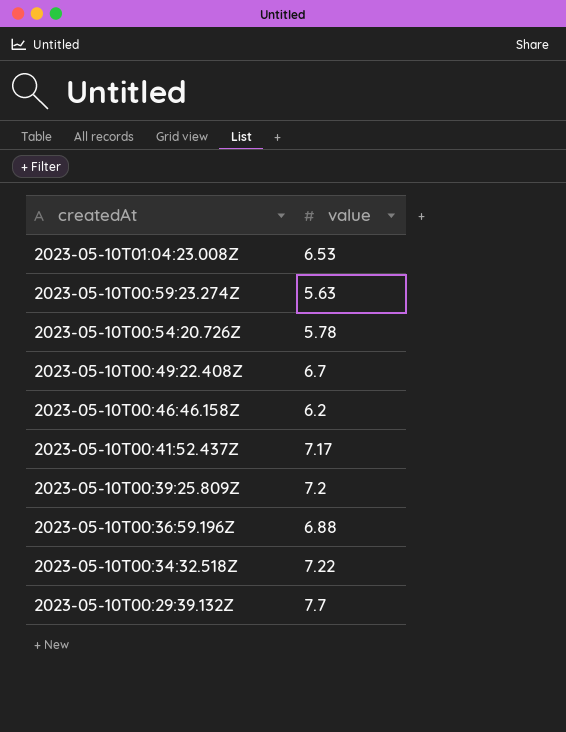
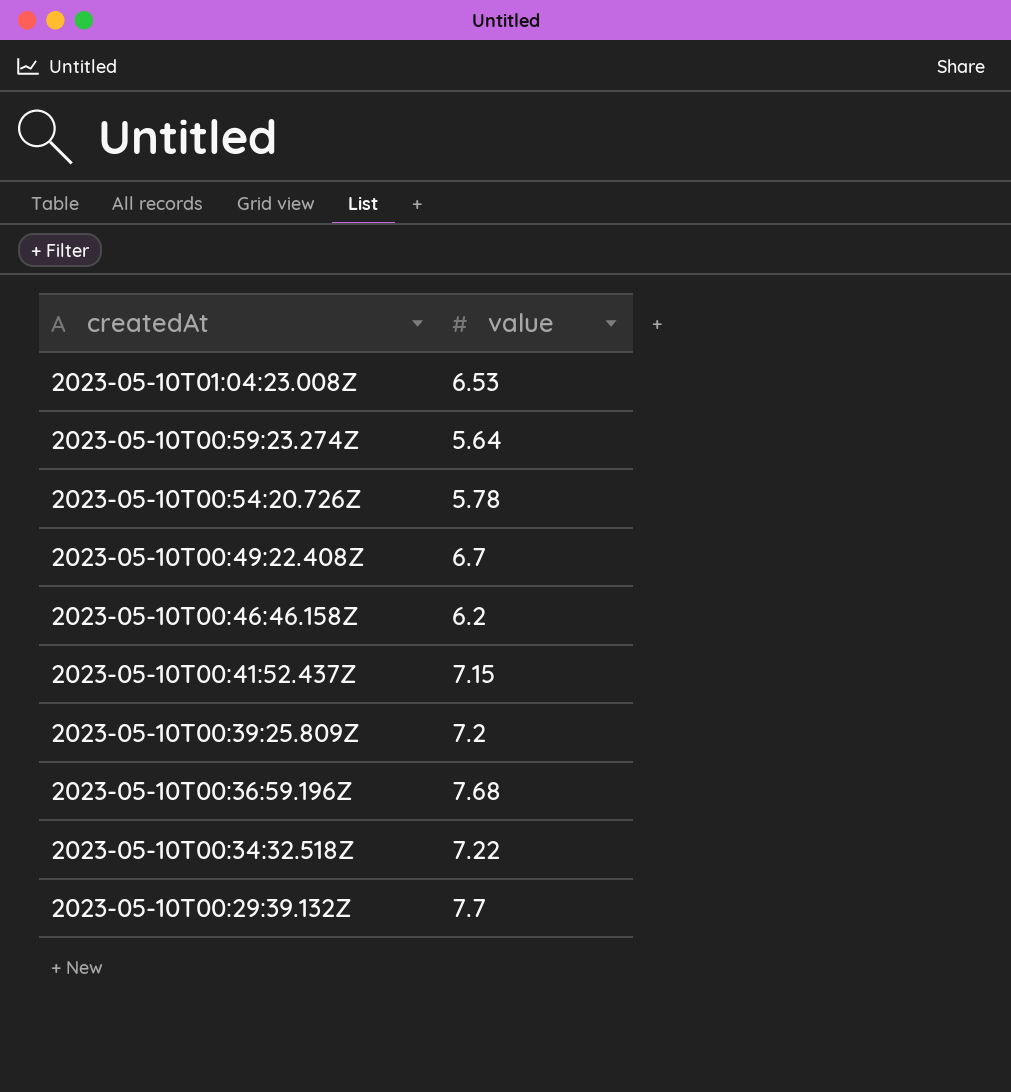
2023-05-10T00:59:23.274Z | value: 5.63 -> 5.64
2023-05-10T00:41:52.437Z | value: 7.17 -> 7.15
2023-05-10T00:36:59.196Z | value: 6.88 -> 7.68

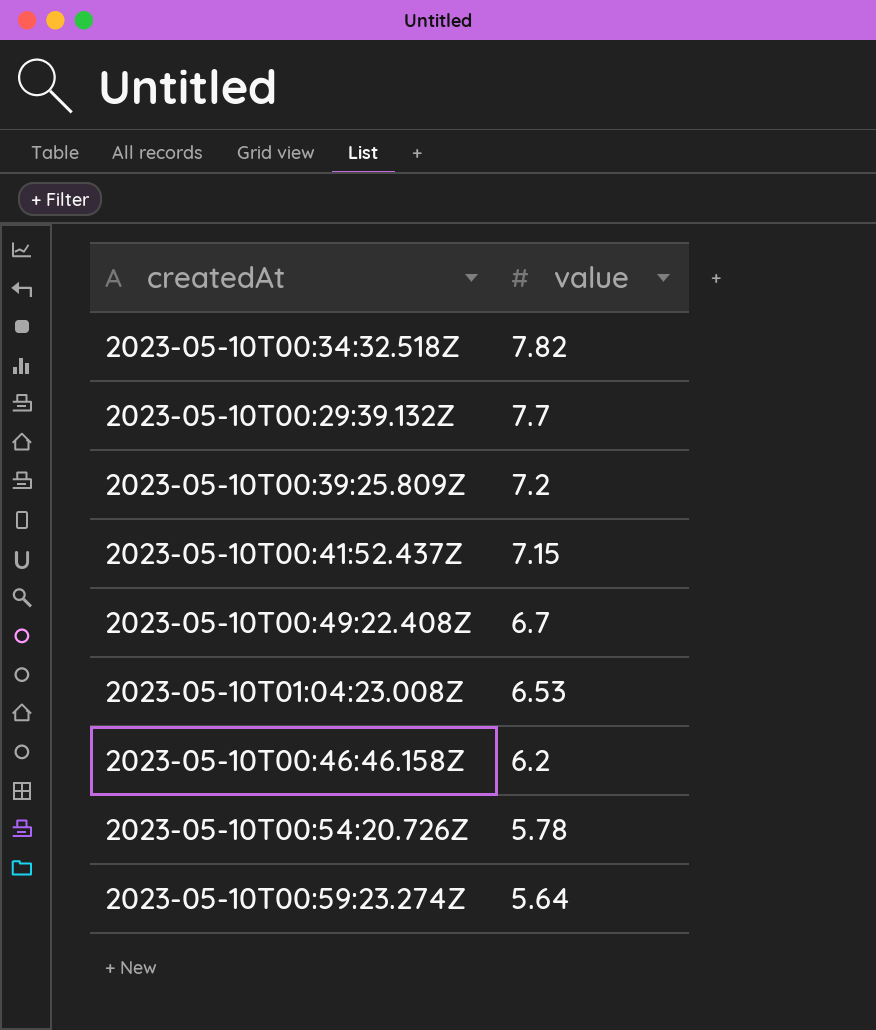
row order: createdAt descending -> value descending
row 2023-05-10T00:36:59.196Z: 7.68 -> none
2023-05-10T00:34:32.518Z | value: 7.22 -> 7.82

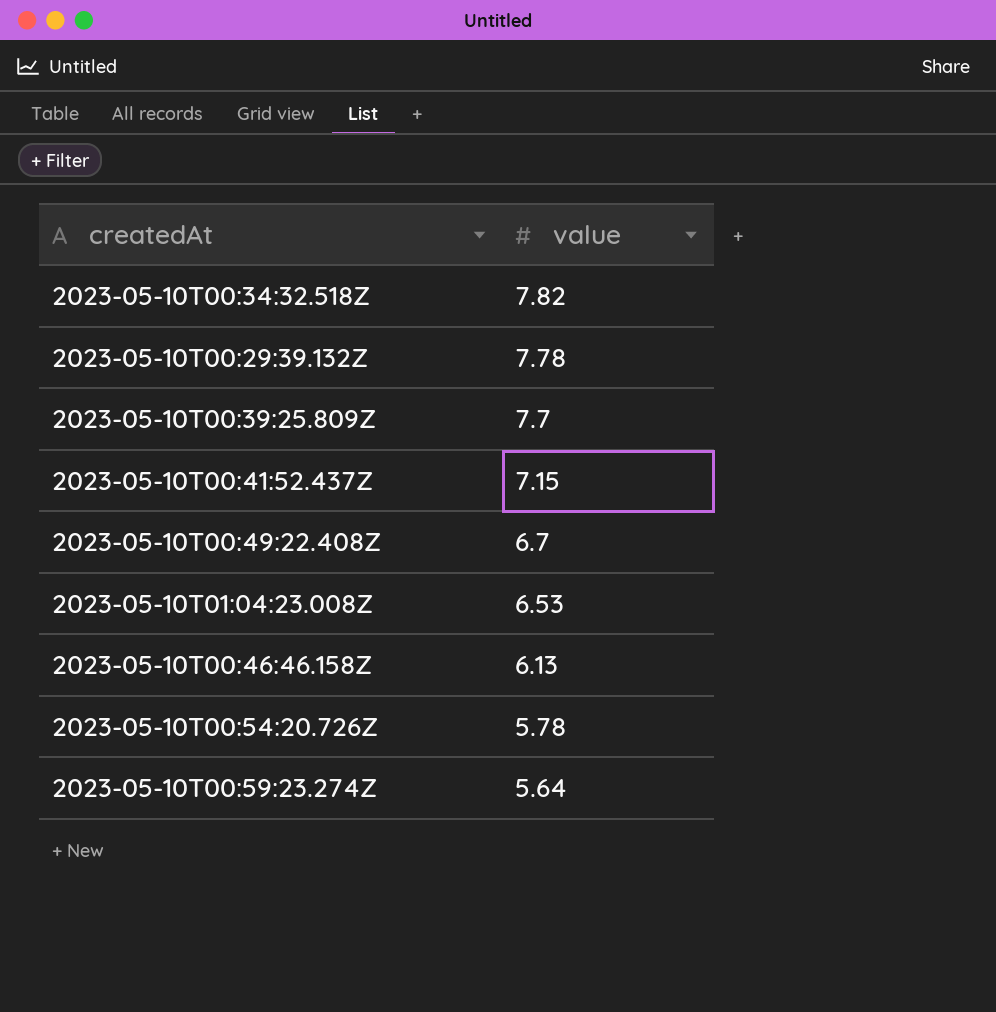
2023-05-10T00:29:39.132Z | value: 7.7 -> 7.78
2023-05-10T00:39:25.809Z | value: 7.2 -> 7.7
2023-05-10T00:46:46.158Z | value: 6.2 -> 6.13

